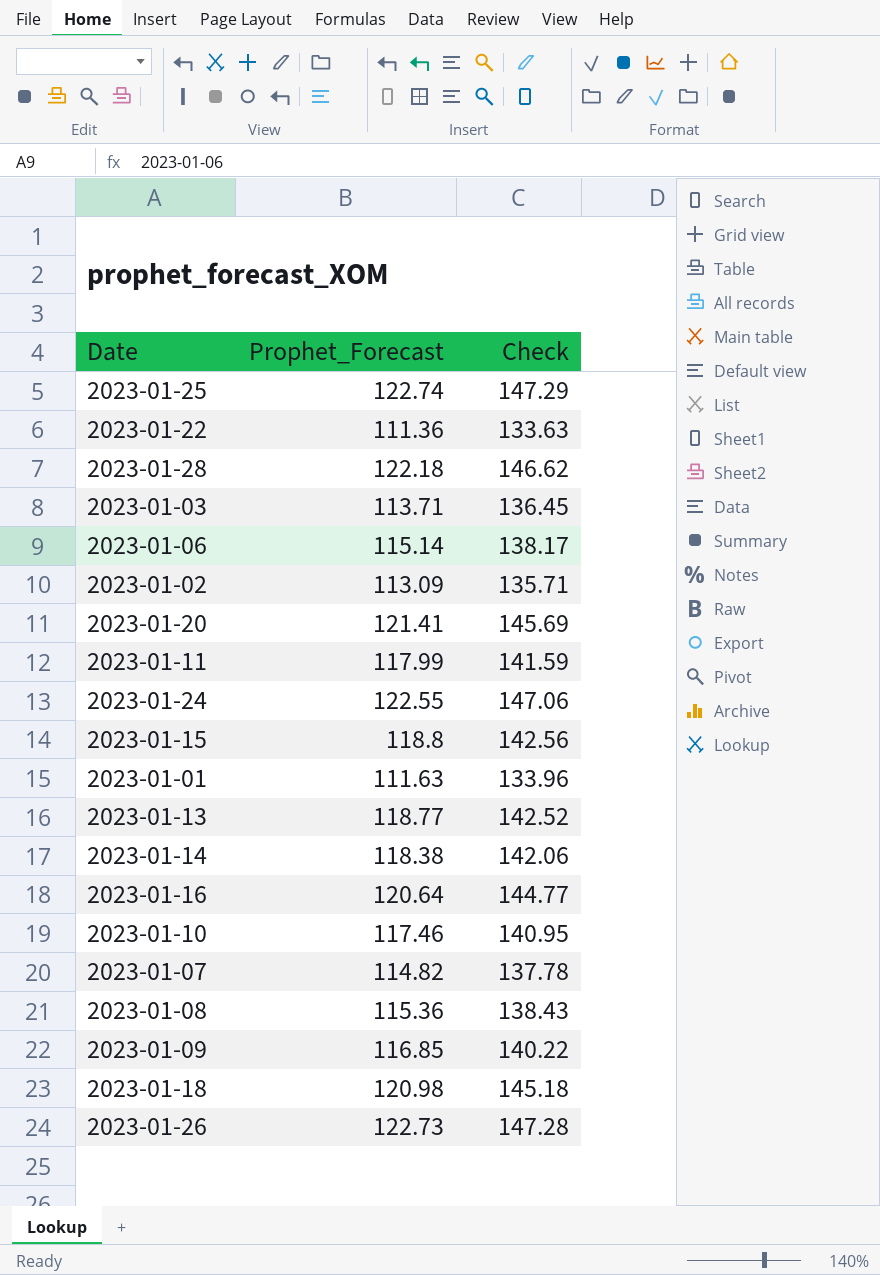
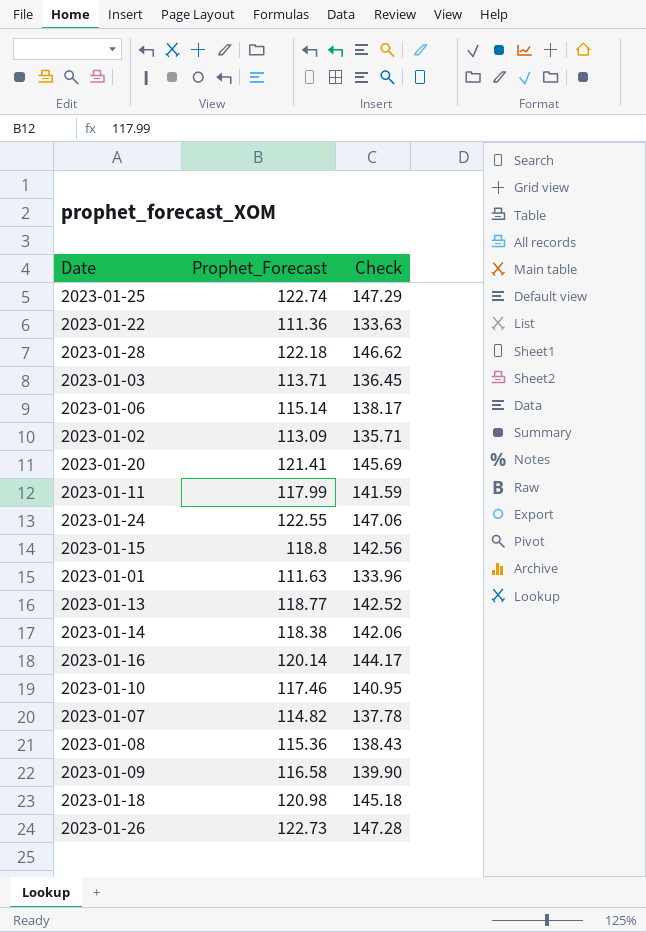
2023-01-16 | Prophet_Forecast: 120.64 -> 120.14
2023-01-16 | Check: 144.77 -> 144.17
2023-01-09 | Prophet_Forecast: 116.85 -> 116.58
2023-01-09 | Check: 140.22 -> 139.90

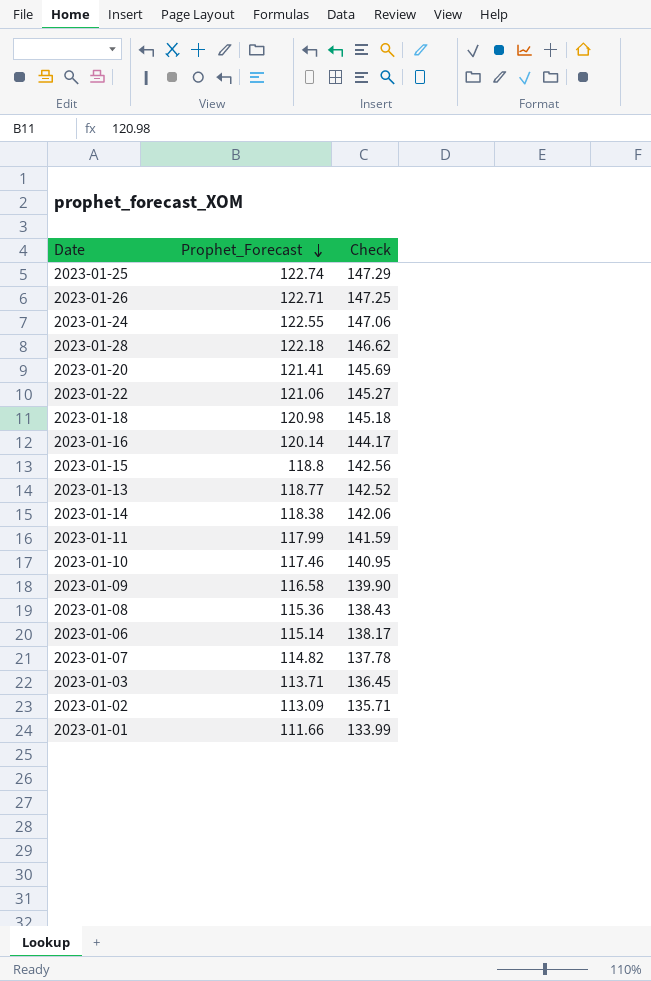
row order: none -> Prophet_Forecast descending
2023-01-26 | Prophet_Forecast: 122.73 -> 122.71
2023-01-26 | Check: 147.28 -> 147.25
2023-01-22 | Prophet_Forecast: 111.36 -> 121.06
2023-01-22 | Check: 133.63 -> 145.27
2023-01-01 | Prophet_Forecast: 111.63 -> 111.66
2023-01-01 | Check: 133.96 -> 133.99

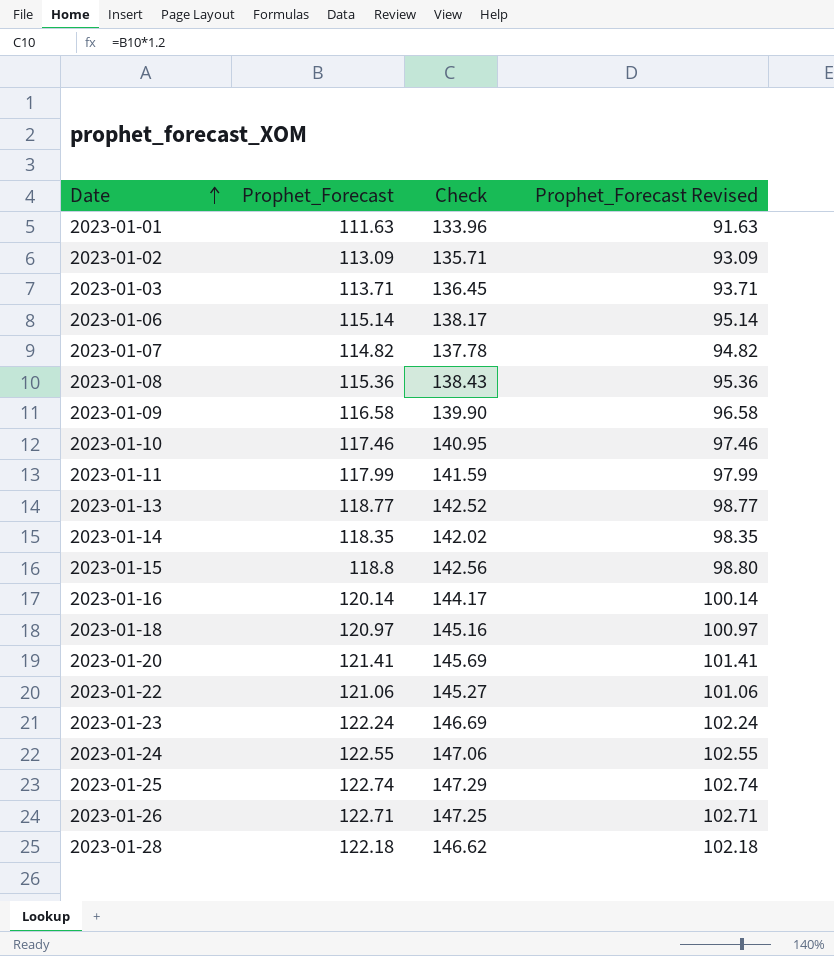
row order: Prophet_Forecast descending -> Date ascending
column Prophet_Forecast Revised | formula: none -> [Prophet_Forecast] - 20
2023-01-01 | Prophet_Forecast: 111.66 -> 111.63
2023-01-01 | Check: 133.99 -> 133.96
2023-01-14 | Prophet_Forecast: 118.38 -> 118.35
2023-01-14 | Check: 142.06 -> 142.02
2023-01-18 | Prophet_Forecast: 120.98 -> 120.97
2023-01-18 | Check: 145.18 -> 145.16
row 2023-01-23: none -> 122.24 | 146.69 | 102.24

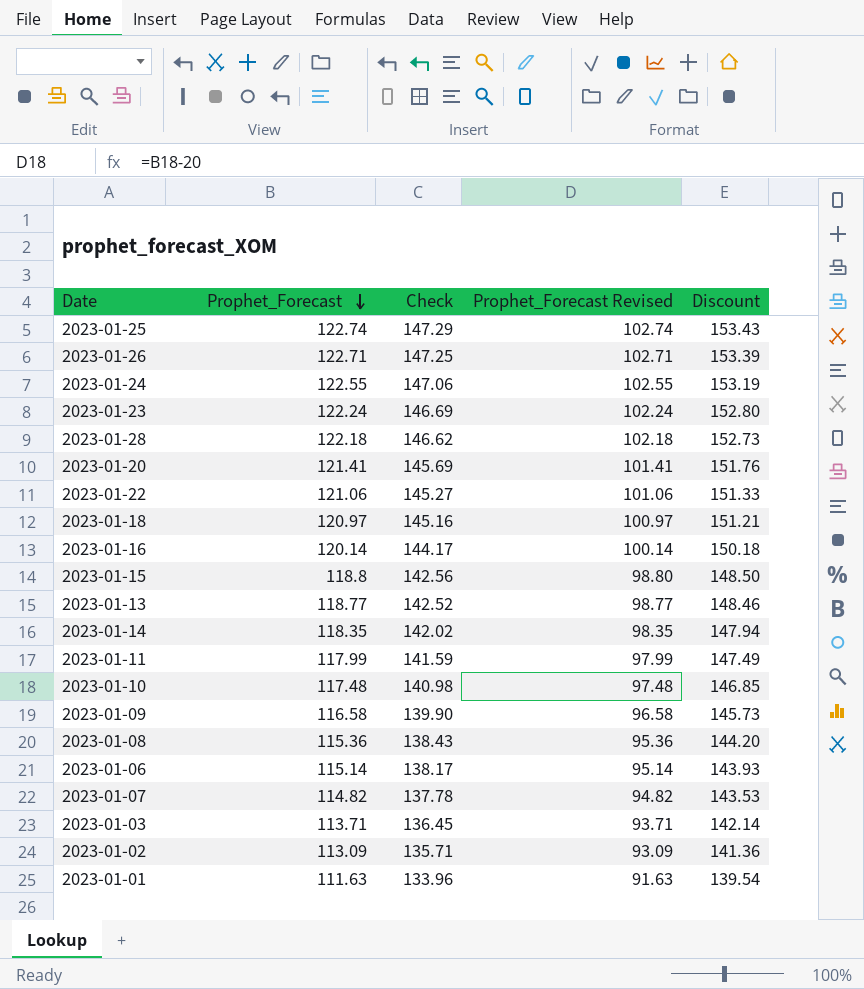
row order: Date ascending -> Prophet_Forecast descending
column Discount | formula: none -> [Prophet_Forecast] * 1.25
2023-01-10 | Prophet_Forecast: 117.46 -> 117.48
2023-01-10 | Check: 140.95 -> 140.98
2023-01-10 | Prophet_Forecast Revised: 97.46 -> 97.48

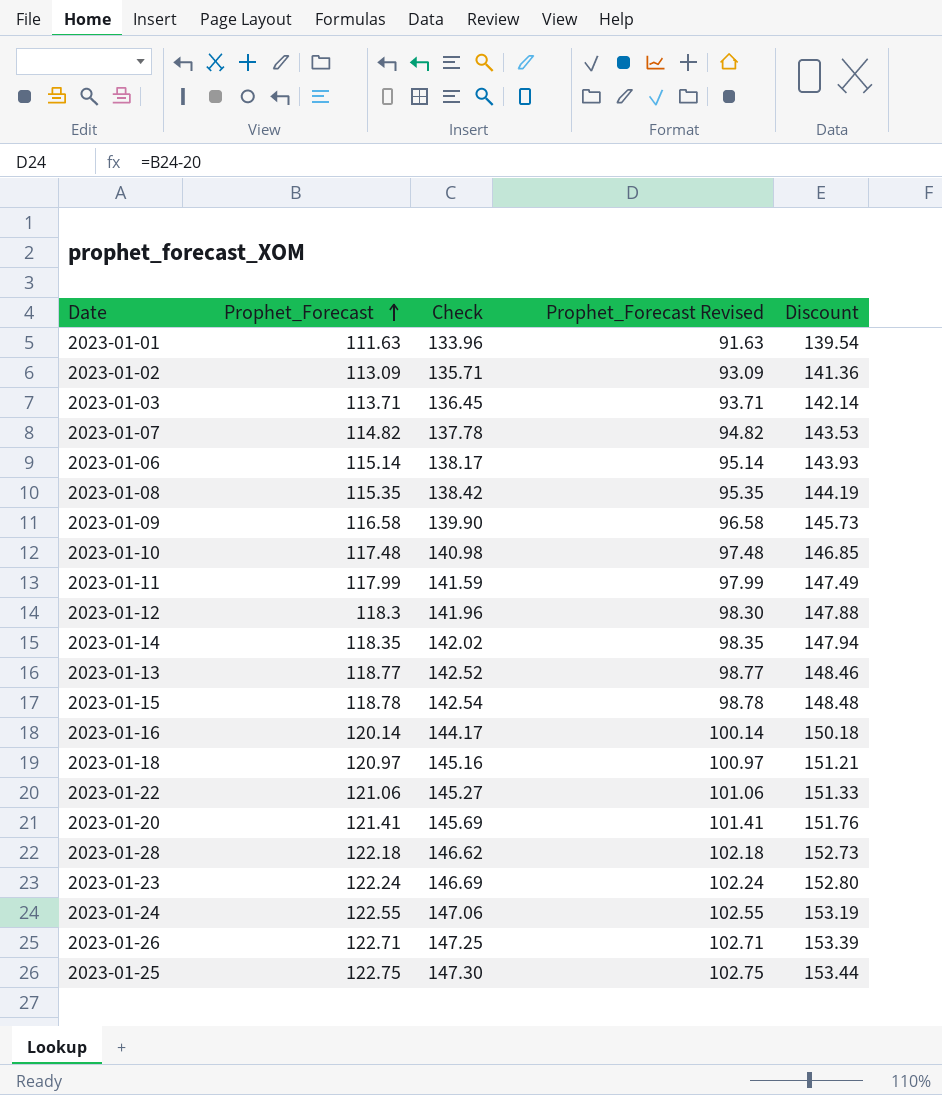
row order: Prophet_Forecast descending -> Prophet_Forecast ascending
2023-01-08 | Prophet_Forecast: 115.36 -> 115.35
2023-01-08 | Check: 138.43 -> 138.42
2023-01-08 | Prophet_Forecast Revised: 95.36 -> 95.35
2023-01-08 | Discount: 144.20 -> 144.19
row 2023-01-12: none -> 118.3 | 141.96 | 98.30 | 147.88
2023-01-15 | Prophet_Forecast: 118.8 -> 118.78
2023-01-15 | Check: 142.56 -> 142.54
2023-01-15 | Prophet_Forecast Revised: 98.80 -> 98.78
2023-01-15 | Discount: 148.50 -> 148.48
2023-01-25 | Prophet_Forecast: 122.74 -> 122.75
2023-01-25 | Check: 147.29 -> 147.30
2023-01-25 | Prophet_Forecast Revised: 102.74 -> 102.75
2023-01-25 | Discount: 153.43 -> 153.44

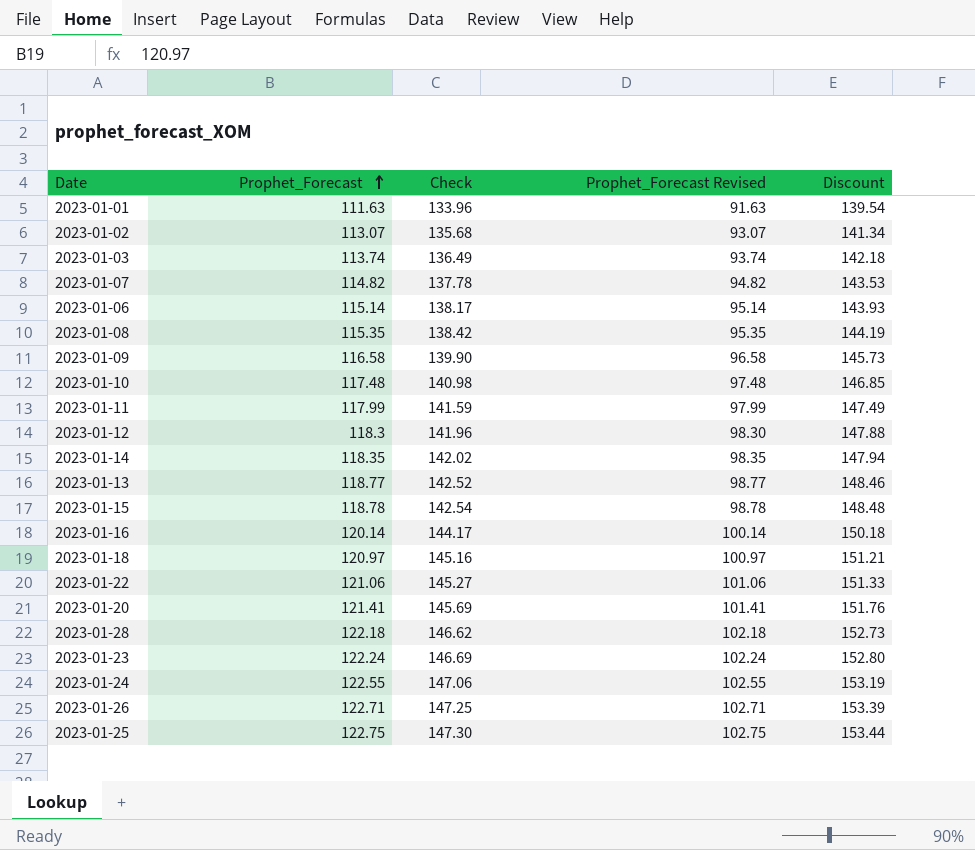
2023-01-02 | Prophet_Forecast: 113.09 -> 113.07
2023-01-02 | Check: 135.71 -> 135.68
2023-01-02 | Prophet_Forecast Revised: 93.09 -> 93.07
2023-01-02 | Discount: 141.36 -> 141.34
2023-01-03 | Prophet_Forecast: 113.71 -> 113.74
2023-01-03 | Check: 136.45 -> 136.49
2023-01-03 | Prophet_Forecast Revised: 93.71 -> 93.74
2023-01-03 | Discount: 142.14 -> 142.18

